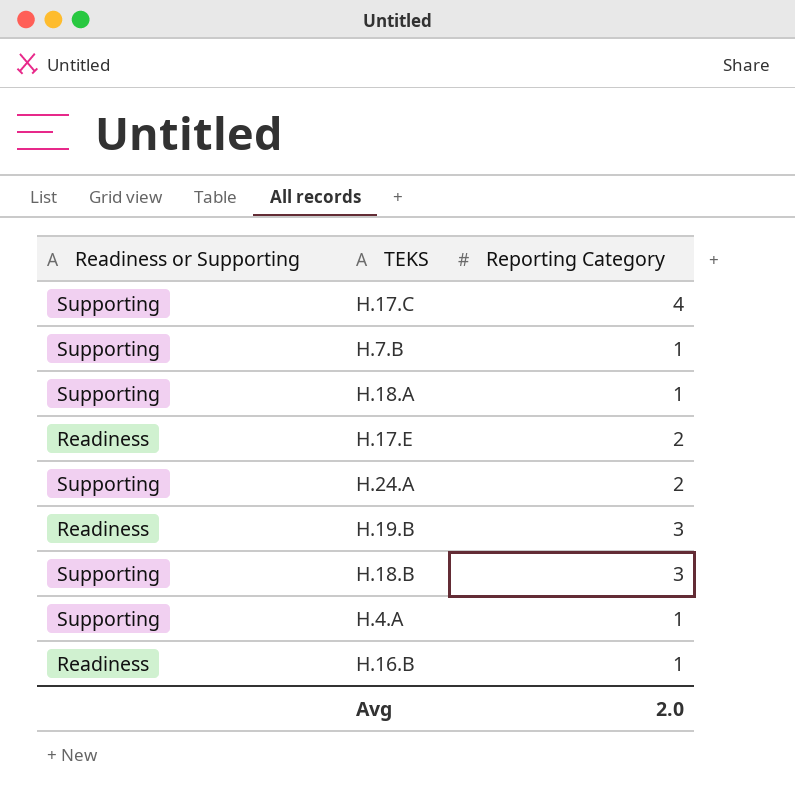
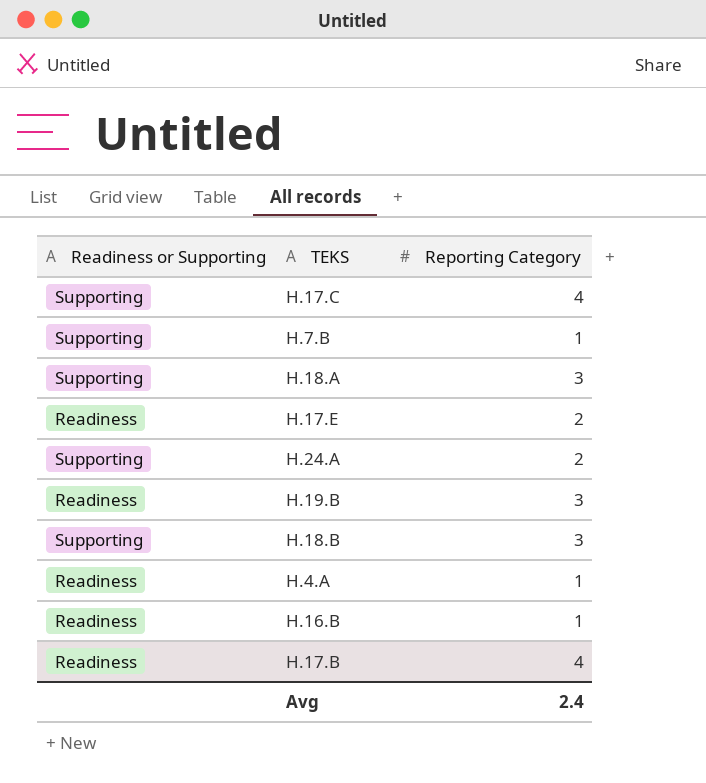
H.18.A | Reporting Category: 1 -> 3
H.4.A | Readiness or Supporting: Supporting -> Readiness
row H.17.B: none -> Readiness | 4
Avg | Reporting Category: 2.0 -> 2.4

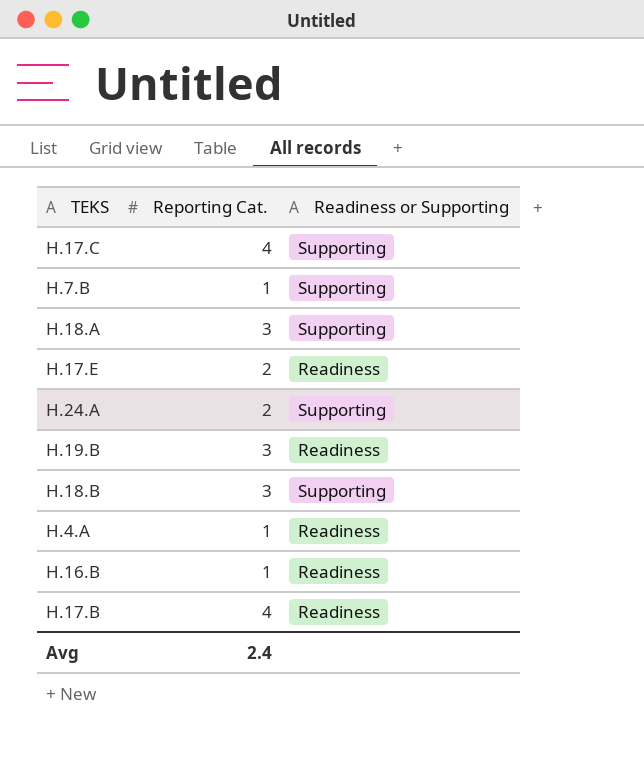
column name: Reporting Category -> Reporting Cat.
column Readiness or Supporting | position: 1 -> 3

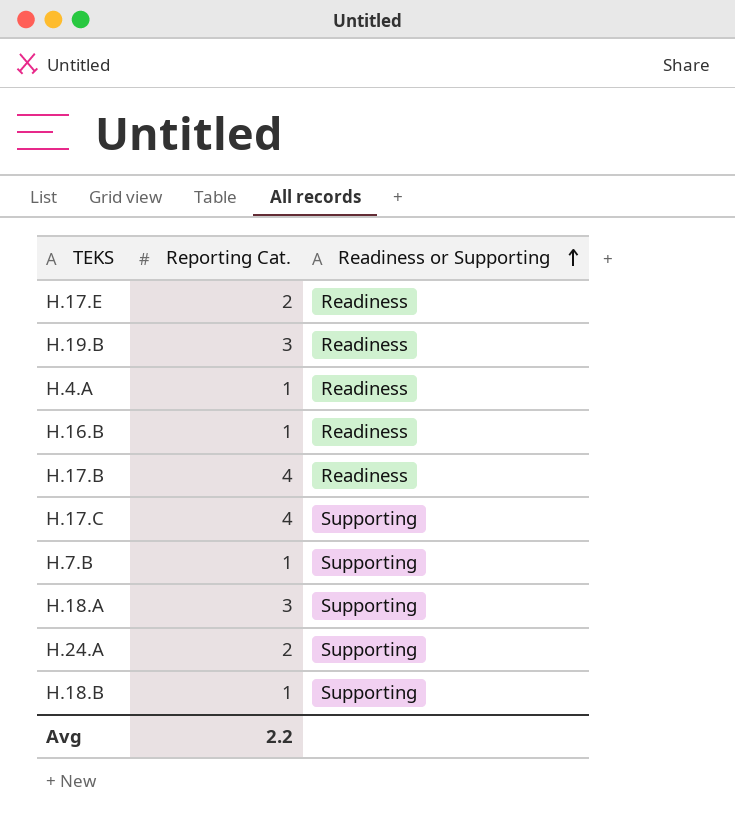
row order: none -> Readiness or Supporting ascending
H.18.B | Reporting Cat.: 3 -> 1
Avg | Reporting Cat.: 2.4 -> 2.2

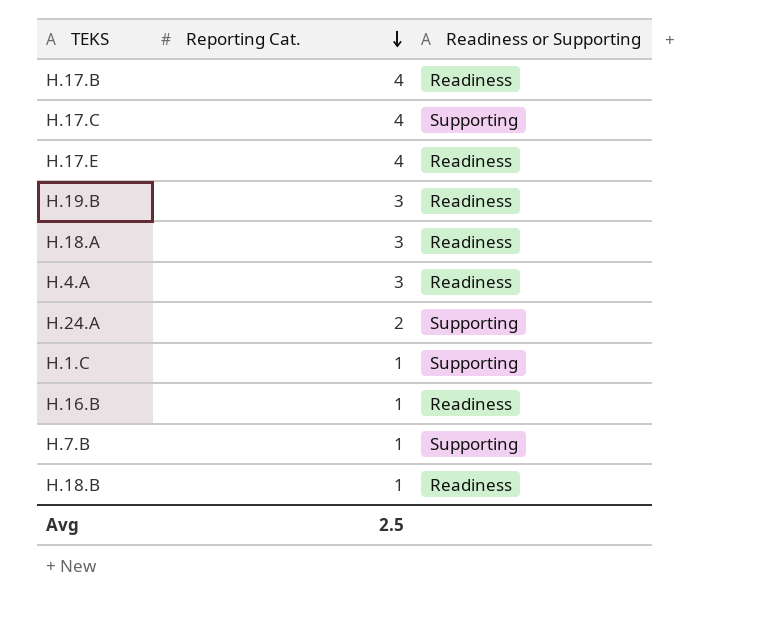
row order: Readiness or Supporting ascending -> Reporting Cat. descending
H.17.E | Reporting Cat.: 2 -> 4
H.18.A | Readiness or Supporting: Supporting -> Readiness
H.4.A | Reporting Cat.: 1 -> 3
row H.1.C: none -> 1 | Supporting
H.18.B | Readiness or Supporting: Supporting -> Readiness
Avg | Reporting Cat.: 2.2 -> 2.5

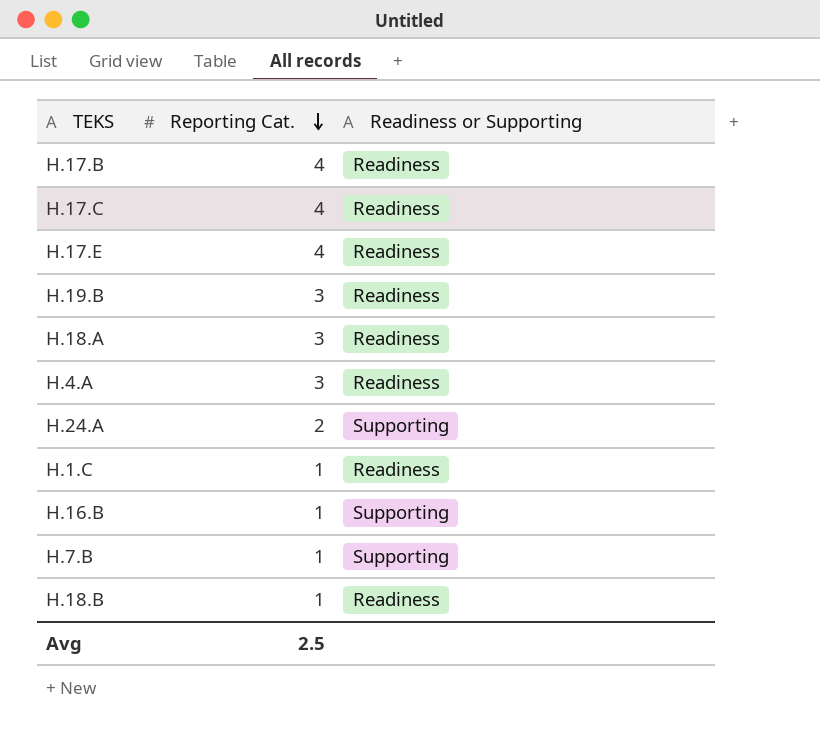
H.17.C | Readiness or Supporting: Supporting -> Readiness
H.1.C | Readiness or Supporting: Supporting -> Readiness
H.16.B | Readiness or Supporting: Readiness -> Supporting

